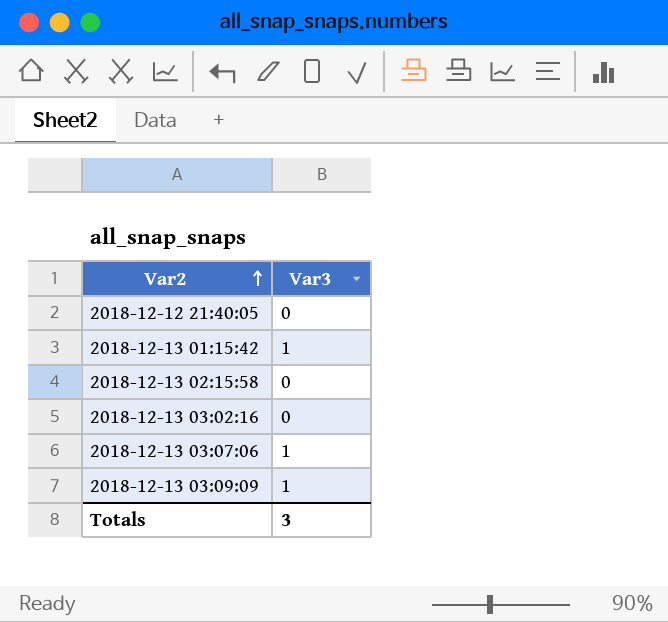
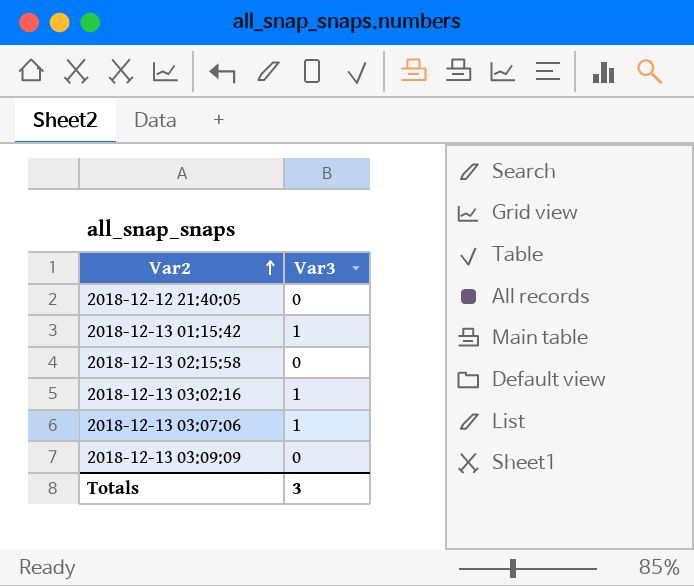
2018-12-13 03:02:16 | Var3: 0 -> 1
2018-12-13 03:09:09 | Var3: 1 -> 0

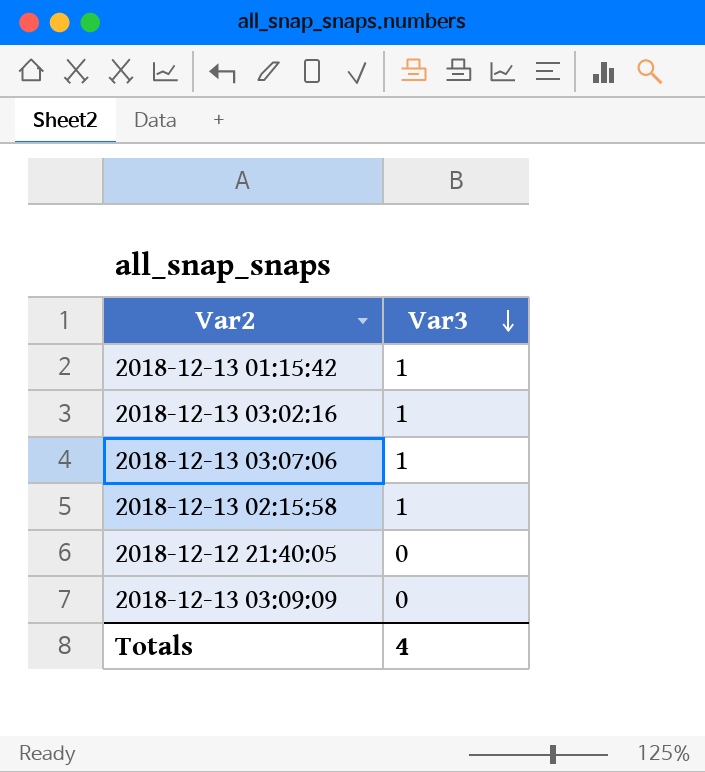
row order: Var2 ascending -> Var3 descending
2018-12-13 02:15:58 | Var3: 0 -> 1
Totals | Var3: 3 -> 4

